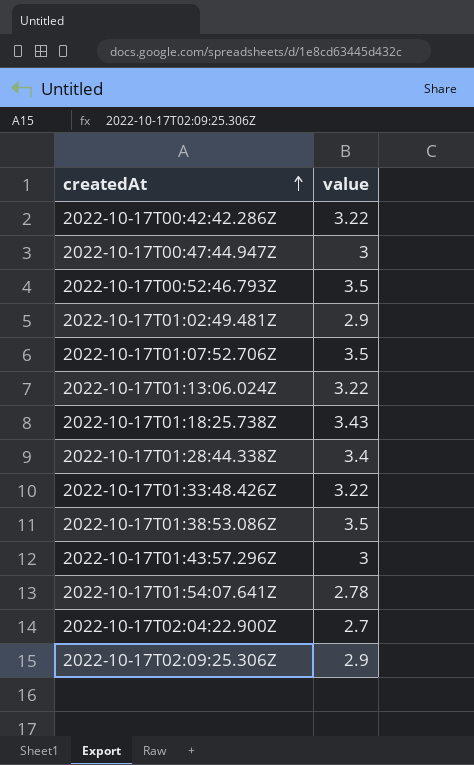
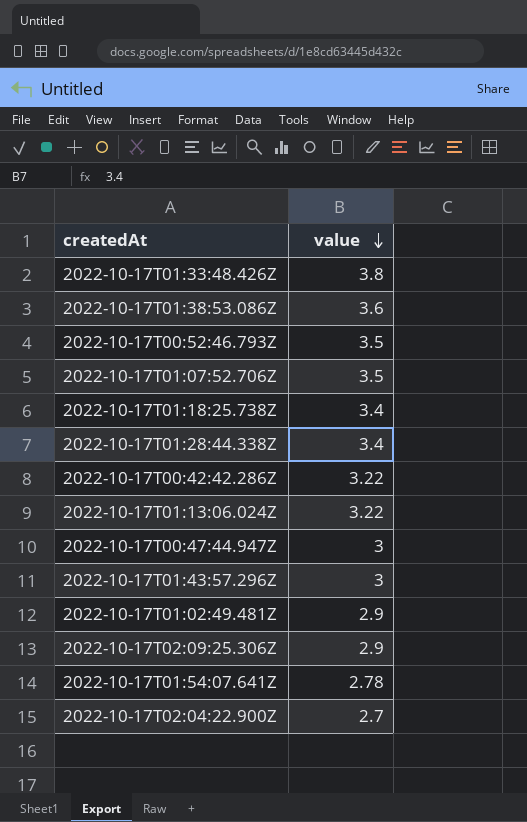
row order: createdAt ascending -> value descending
2022-10-17T01:33:48.426Z | value: 3.22 -> 3.8
2022-10-17T01:38:53.086Z | value: 3.5 -> 3.6
2022-10-17T01:18:25.738Z | value: 3.43 -> 3.4

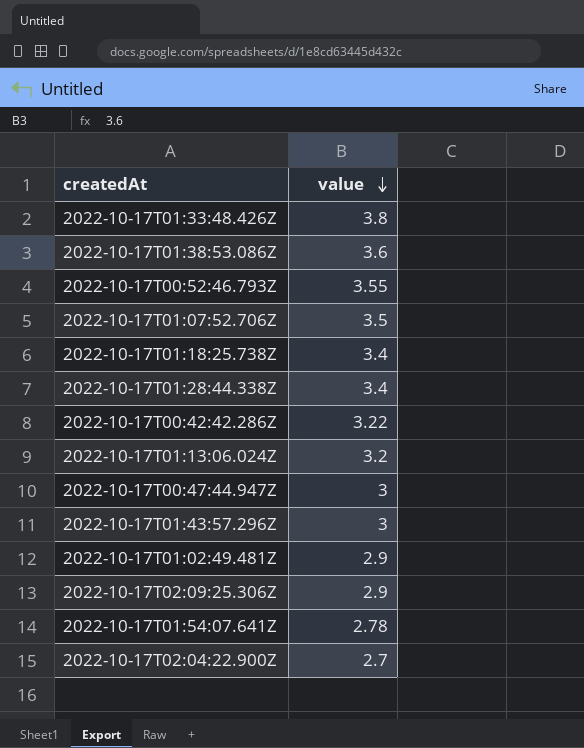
2022-10-17T00:52:46.793Z | value: 3.5 -> 3.55
2022-10-17T01:13:06.024Z | value: 3.22 -> 3.2

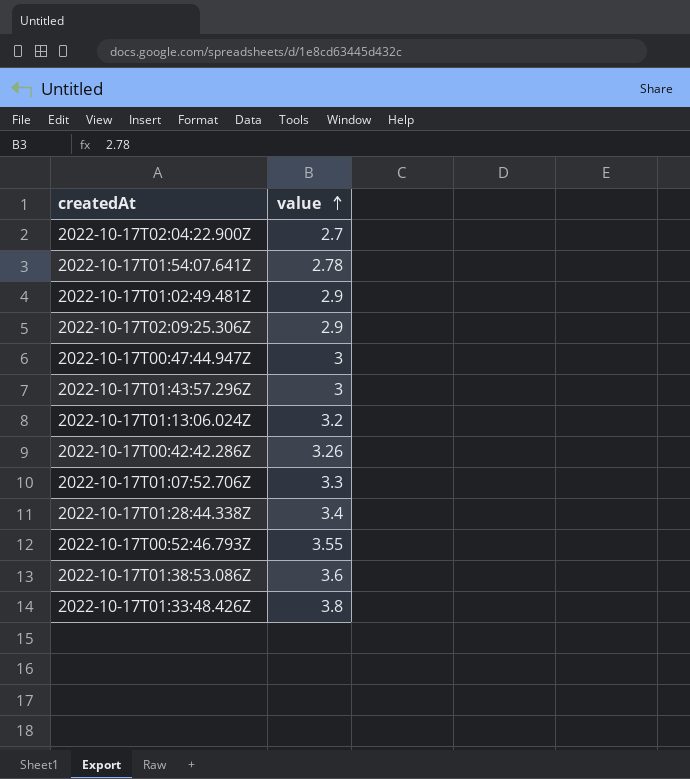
row order: value descending -> value ascending
row 2022-10-17T01:18:25.738Z: 3.4 -> none
2022-10-17T00:42:42.286Z | value: 3.22 -> 3.26
2022-10-17T01:07:52.706Z | value: 3.5 -> 3.3

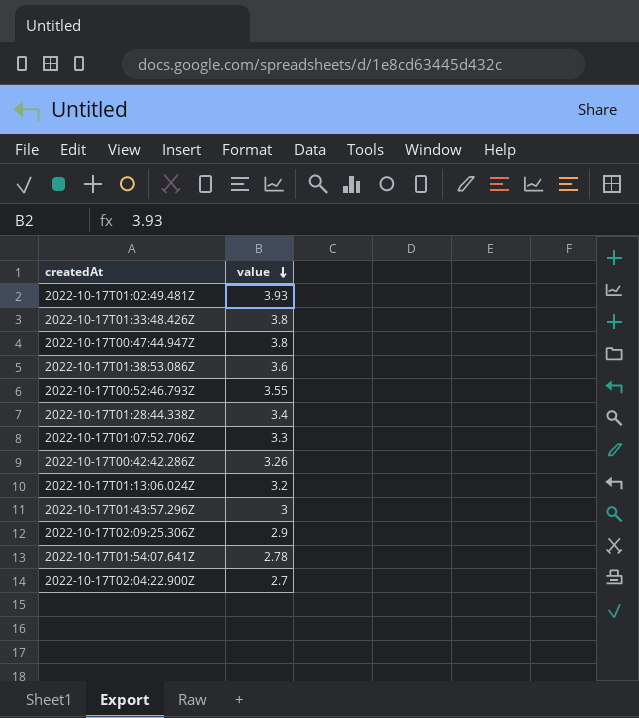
row order: value ascending -> value descending
2022-10-17T01:02:49.481Z | value: 2.9 -> 3.93
2022-10-17T00:47:44.947Z | value: 3 -> 3.8

